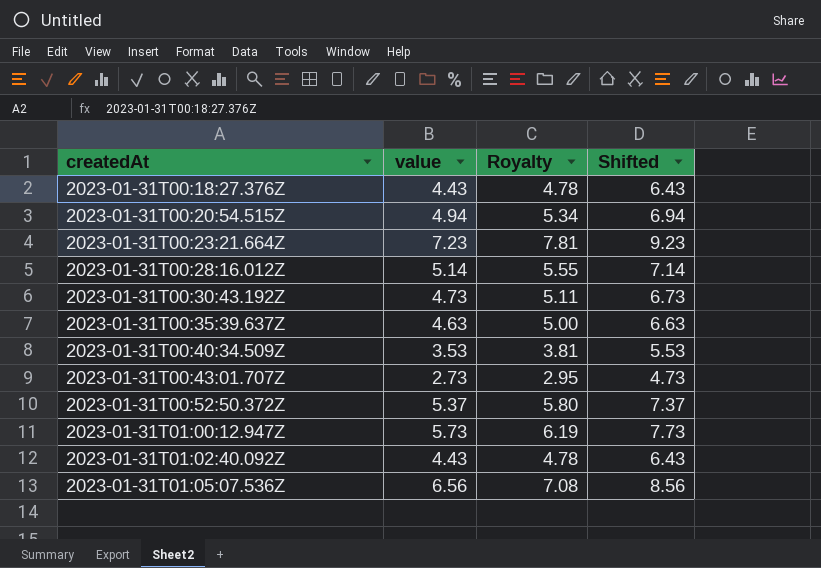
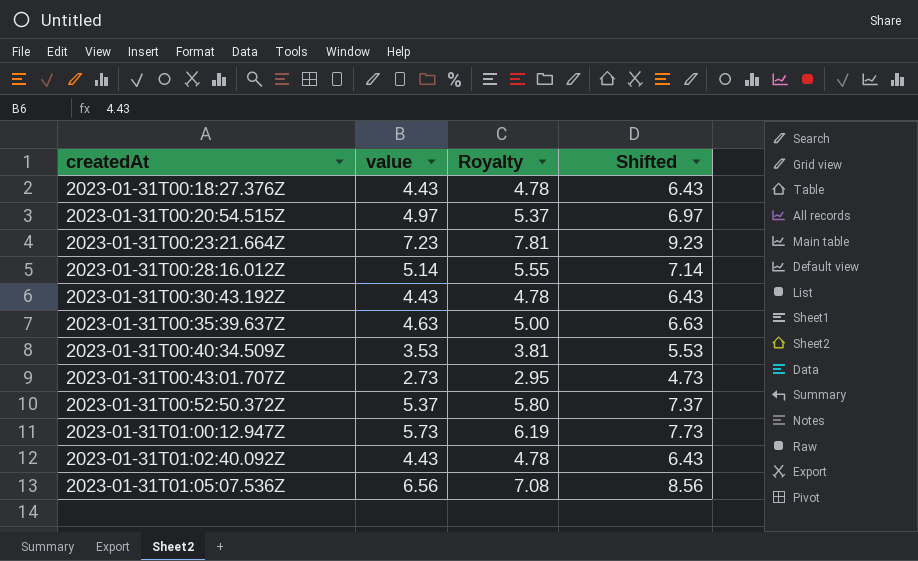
2023-01-31T00:20:54.515Z | value: 4.94 -> 4.97
2023-01-31T00:20:54.515Z | Royalty: 5.34 -> 5.37
2023-01-31T00:20:54.515Z | Shifted: 6.94 -> 6.97
2023-01-31T00:30:43.192Z | value: 4.73 -> 4.43
2023-01-31T00:30:43.192Z | Royalty: 5.11 -> 4.78
2023-01-31T00:30:43.192Z | Shifted: 6.73 -> 6.43

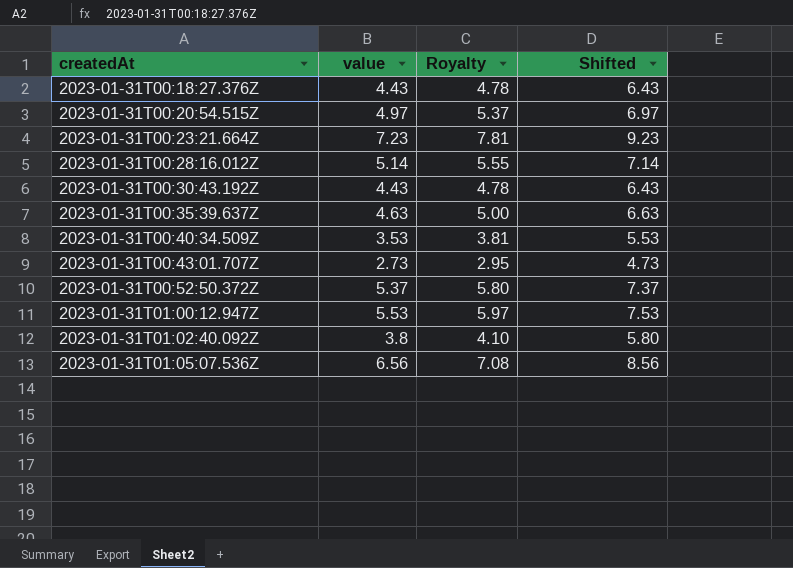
2023-01-31T01:00:12.947Z | value: 5.73 -> 5.53
2023-01-31T01:00:12.947Z | Royalty: 6.19 -> 5.97
2023-01-31T01:00:12.947Z | Shifted: 7.73 -> 7.53
2023-01-31T01:02:40.092Z | value: 4.43 -> 3.8
2023-01-31T01:02:40.092Z | Royalty: 4.78 -> 4.10
2023-01-31T01:02:40.092Z | Shifted: 6.43 -> 5.80

